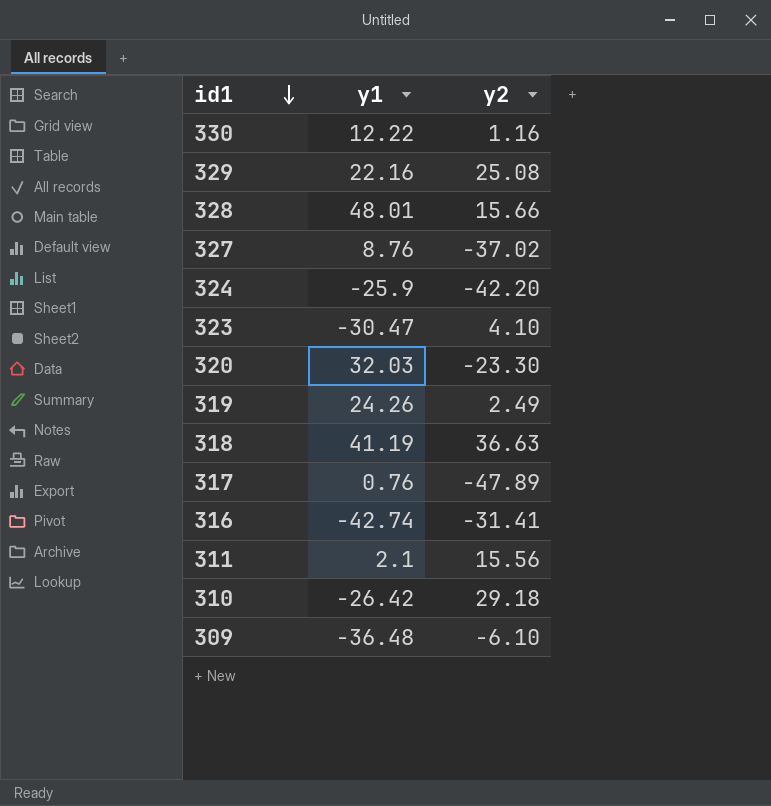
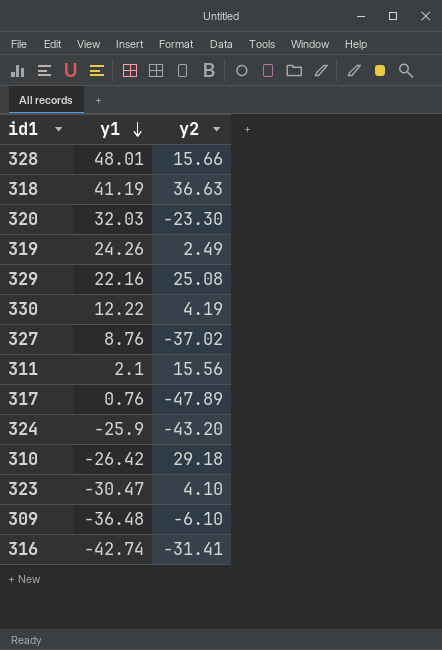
row order: id1 descending -> y1 descending
330 | y2: 1.16 -> 4.19
324 | y2: -42.20 -> -43.20

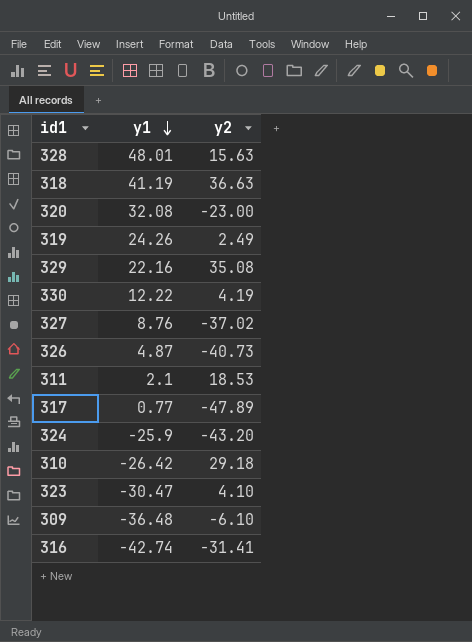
328 | y2: 15.66 -> 15.63
320 | y1: 32.03 -> 32.08
320 | y2: -23.30 -> -23.00
329 | y2: 25.08 -> 35.08
row 326: none -> 4.87 | -40.73
311 | y2: 15.56 -> 18.53
317 | y1: 0.76 -> 0.77

